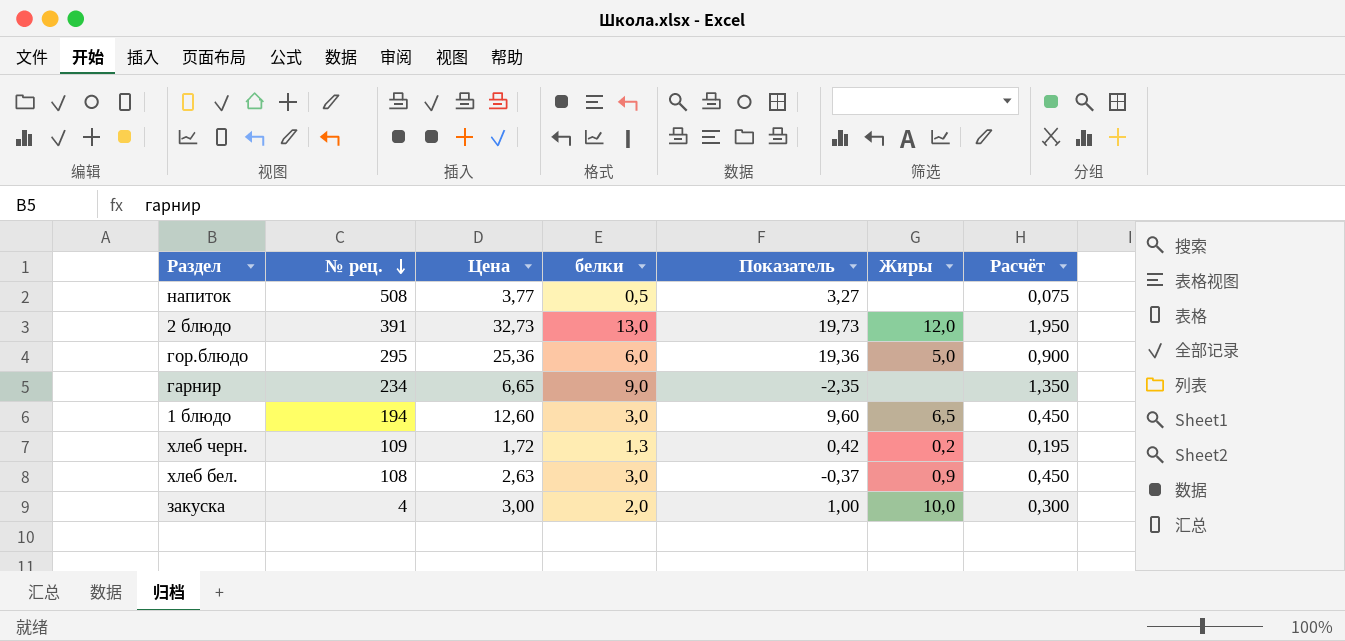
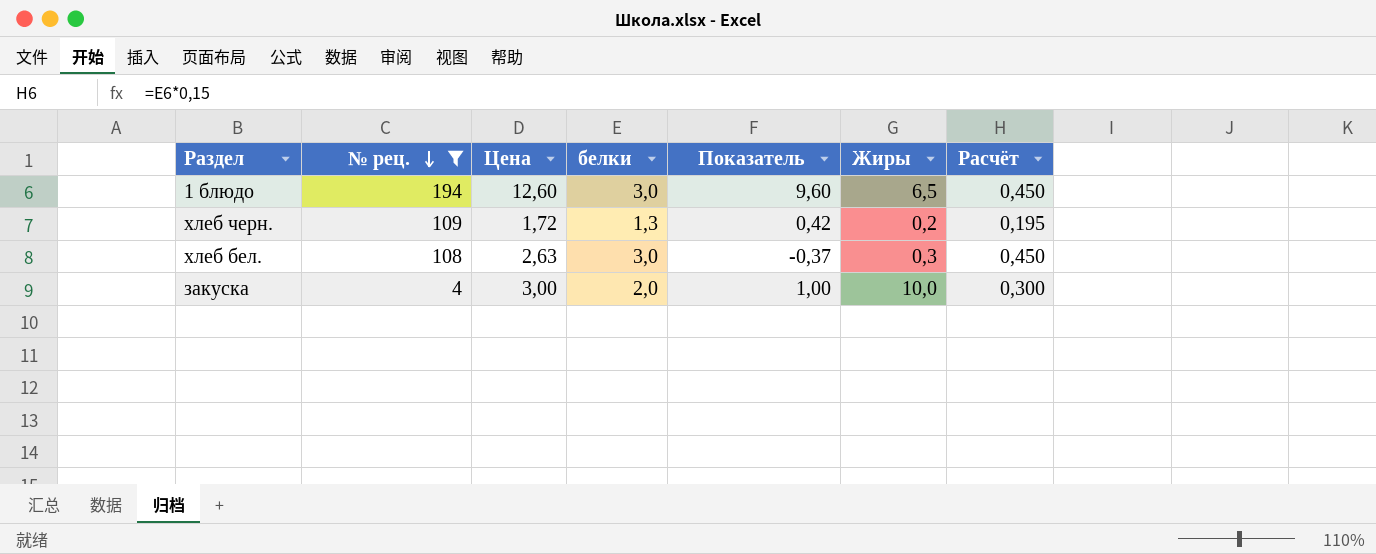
filter: none -> № рец. <= 194
хлеб бел. | Жиры: 0,9 -> 0,3

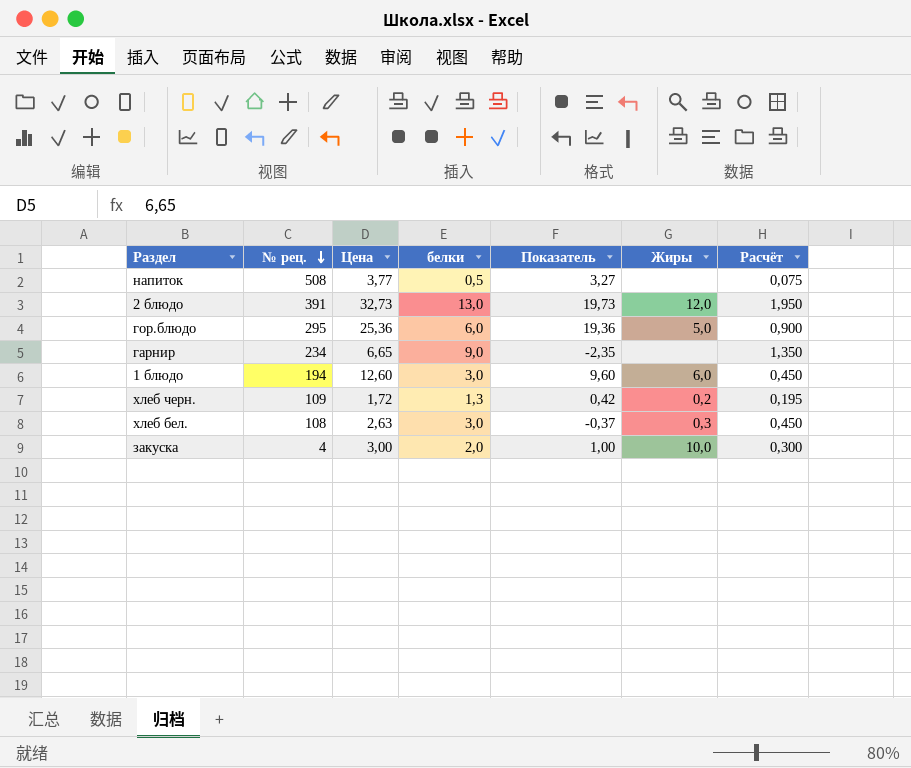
filter: № рец. <= 194 -> none
1 блюдо | Жиры: 6,5 -> 6,0

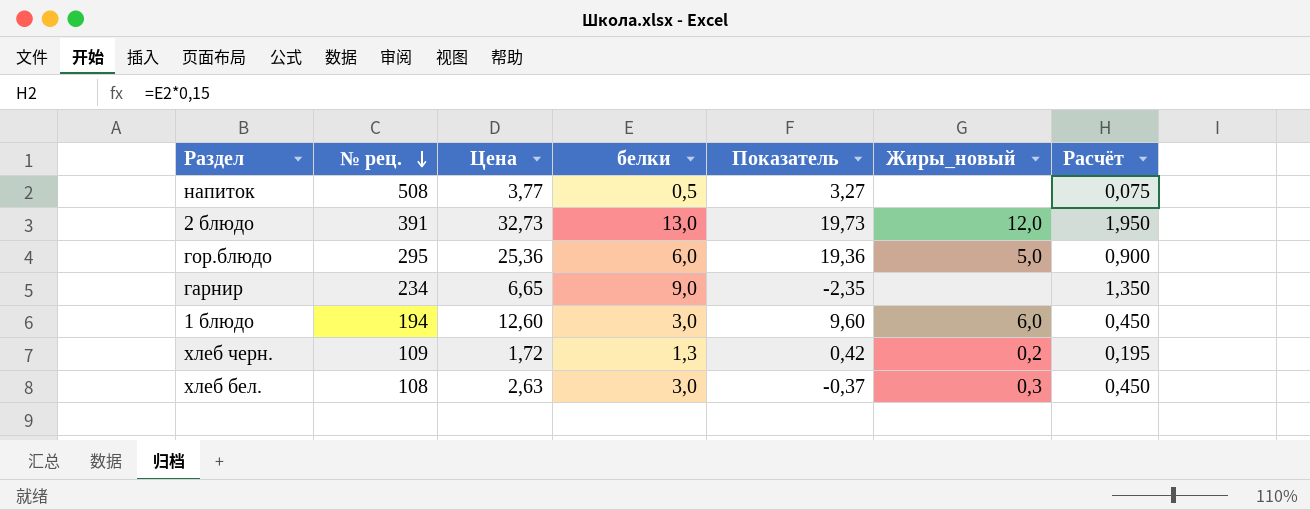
column name: Жиры -> Жиры_новый
row закуска: 4 | 3,00 | 2,0 | 1,00 | 10,0 | 0,300 -> none

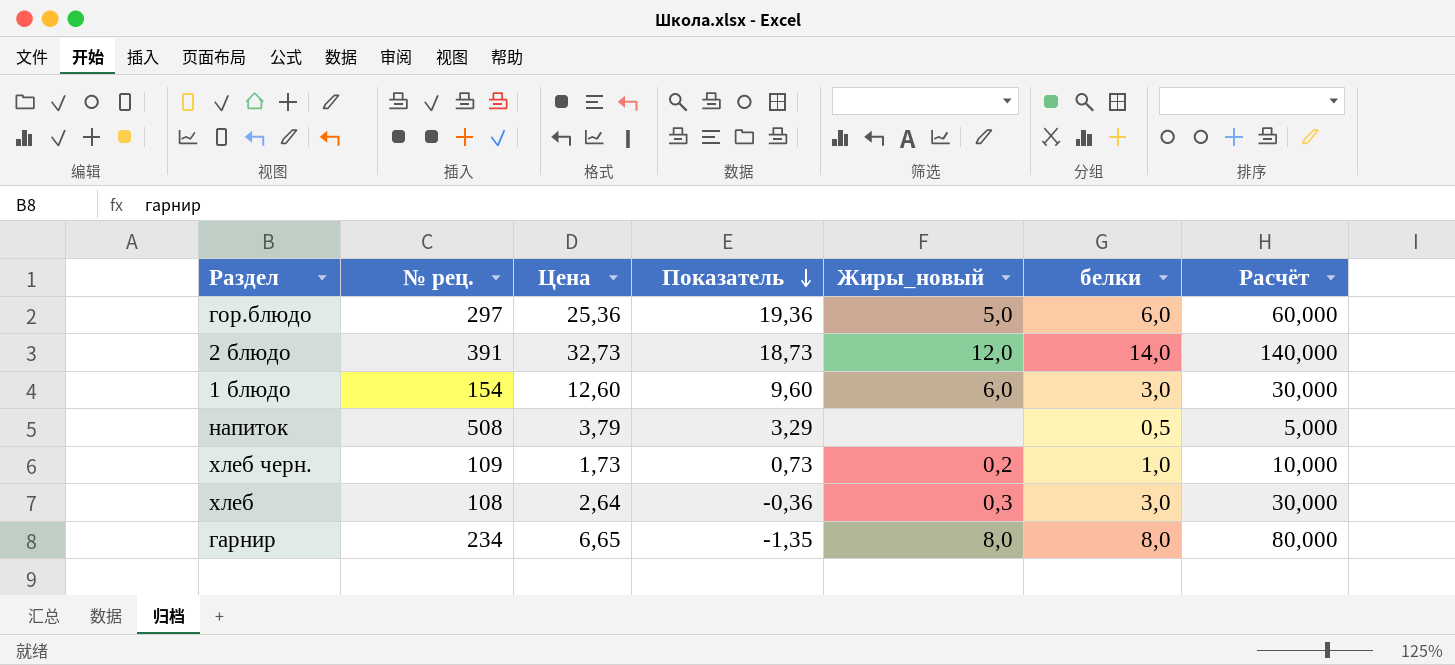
row order: № рец. descending -> Показатель descending
column белки | position: 4 -> 6
column Расчёт | formula: [белки] * 0,15 -> [белки] * 10
row хлеб бел.: 108 | 2,63 | 3,0 | -0,37 | 0,3 | 0,450 -> none
гор.блюдо | № рец.: 295 -> 297
2 блюдо | Показатель: 19,73 -> 18,73
2 блюдо | белки: 13,0 -> 14,0
1 блюдо | № рец.: 194 -> 154
напиток | Цена: 3,77 -> 3,79
напиток | Показатель: 3,27 -> 3,29
хлеб черн. | Цена: 1,72 -> 1,73
хлеб черн. | Показатель: 0,42 -> 0,73
хлеб черн. | белки: 1,3 -> 1,0
row хлеб: none -> 108 | 2,64 | -0,36 | 0,3 | 3,0 | 30,000
гарнир | Показатель: -2,35 -> -1,35
гарнир | Жиры_новый: none -> 8,0
гарнир | белки: 9,0 -> 8,0

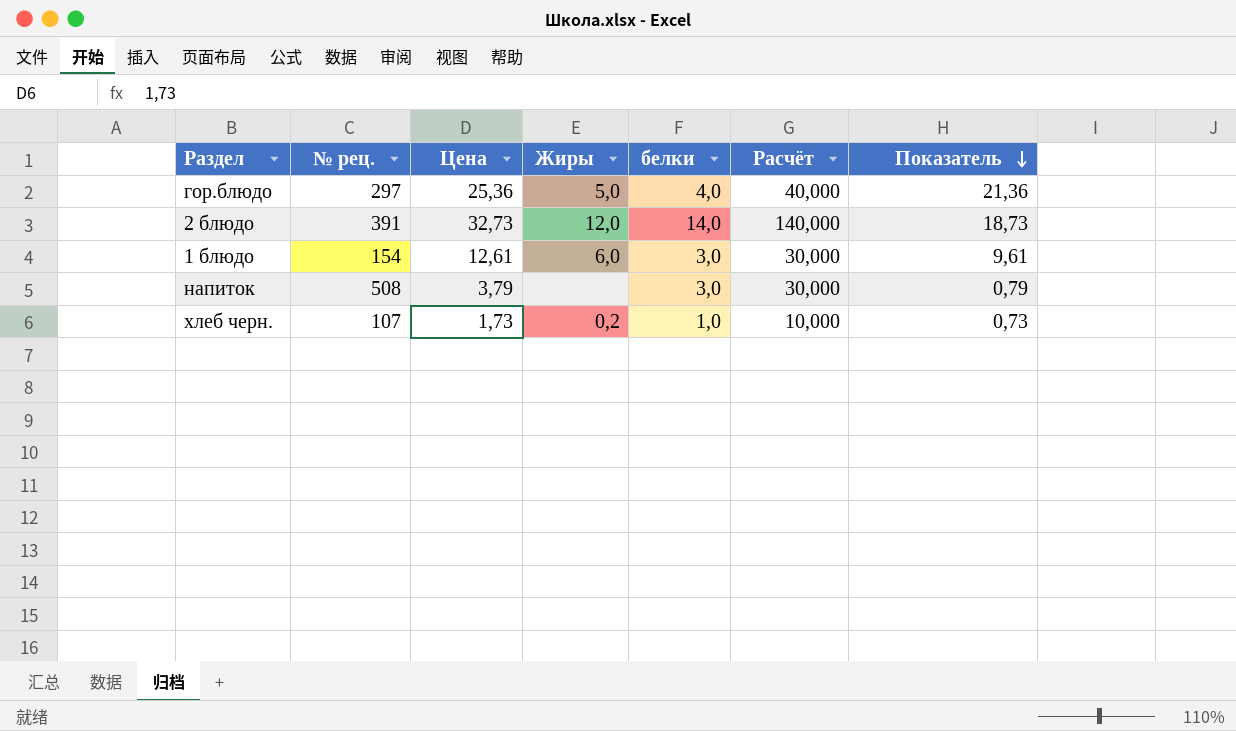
column name: Жиры_новый -> Жиры
column Показатель | position: 4 -> 7
row хлеб: 108 | 2,64 | -0,36 | 0,3 | 3,0 | 30,000 -> none
row гарнир: 234 | 6,65 | -1,35 | 8,0 | 8,0 | 80,000 -> none
гор.блюдо | белки: 6,0 -> 4,0
гор.блюдо | Расчёт: 60,000 -> 40,000
гор.блюдо | Показатель: 19,36 -> 21,36
1 блюдо | Цена: 12,60 -> 12,61
1 блюдо | Показатель: 9,60 -> 9,61
напиток | белки: 0,5 -> 3,0
напиток | Расчёт: 5,000 -> 30,000
напиток | Показатель: 3,29 -> 0,79
хлеб черн. | № рец.: 109 -> 107

